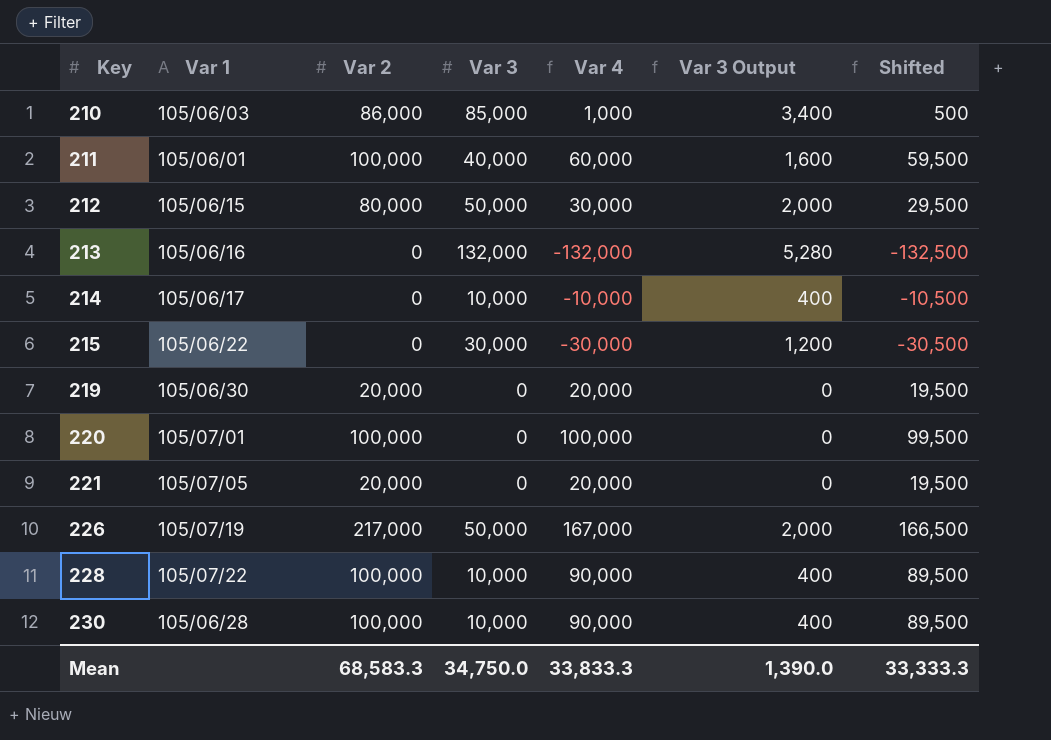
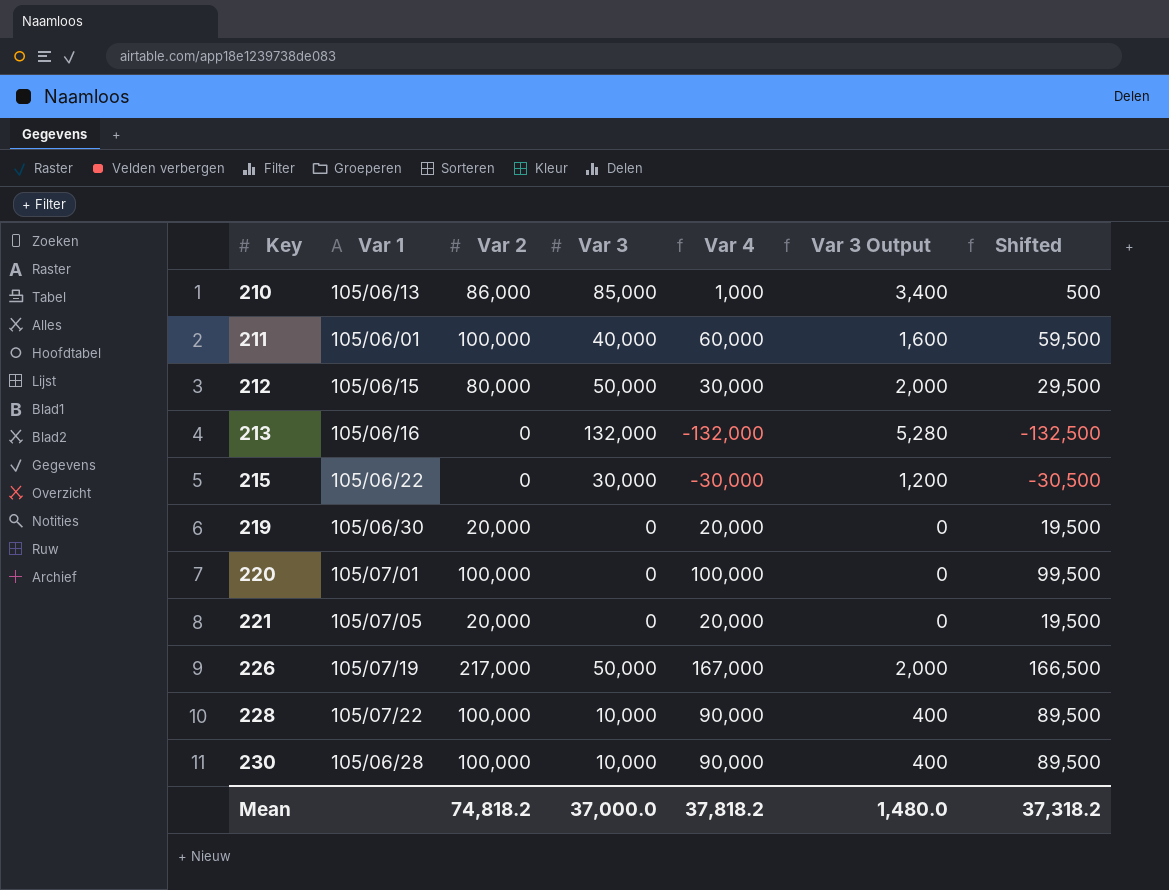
row 214: 105/06/17 | 0 | 10,000 | -10,000 | 400 | -10,500 -> none
210 | Var 1: 105/06/03 -> 105/06/13
Mean | Var 2: 68,583.3 -> 74,818.2
Mean | Var 3: 34,750.0 -> 37,000.0
Mean | Var 4: 33,833.3 -> 37,818.2
Mean | Var 3 Output: 1,390.0 -> 1,480.0
Mean | Shifted: 33,333.3 -> 37,318.2

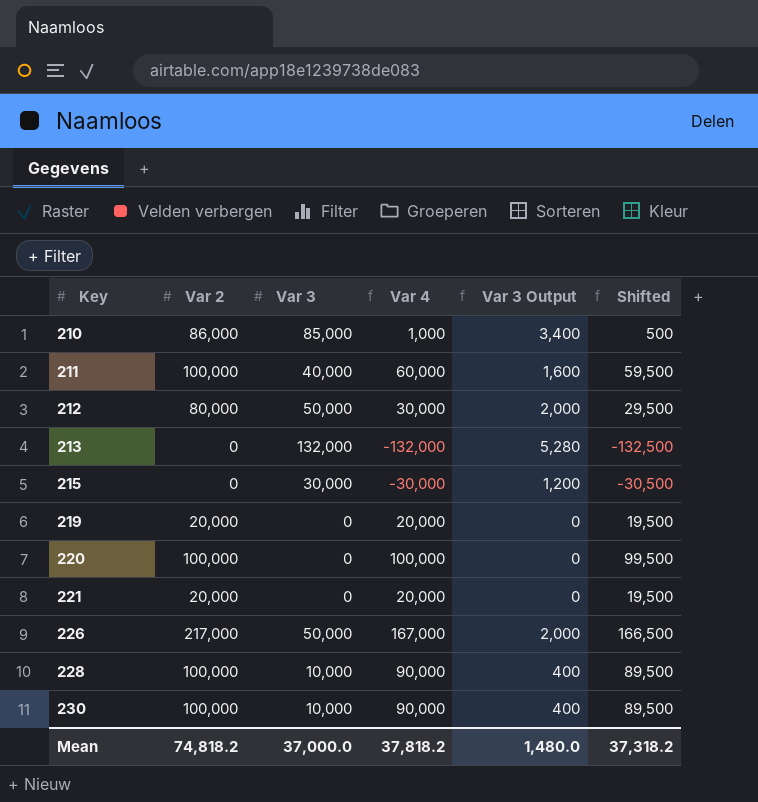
column Var 1 | position: 2 -> none

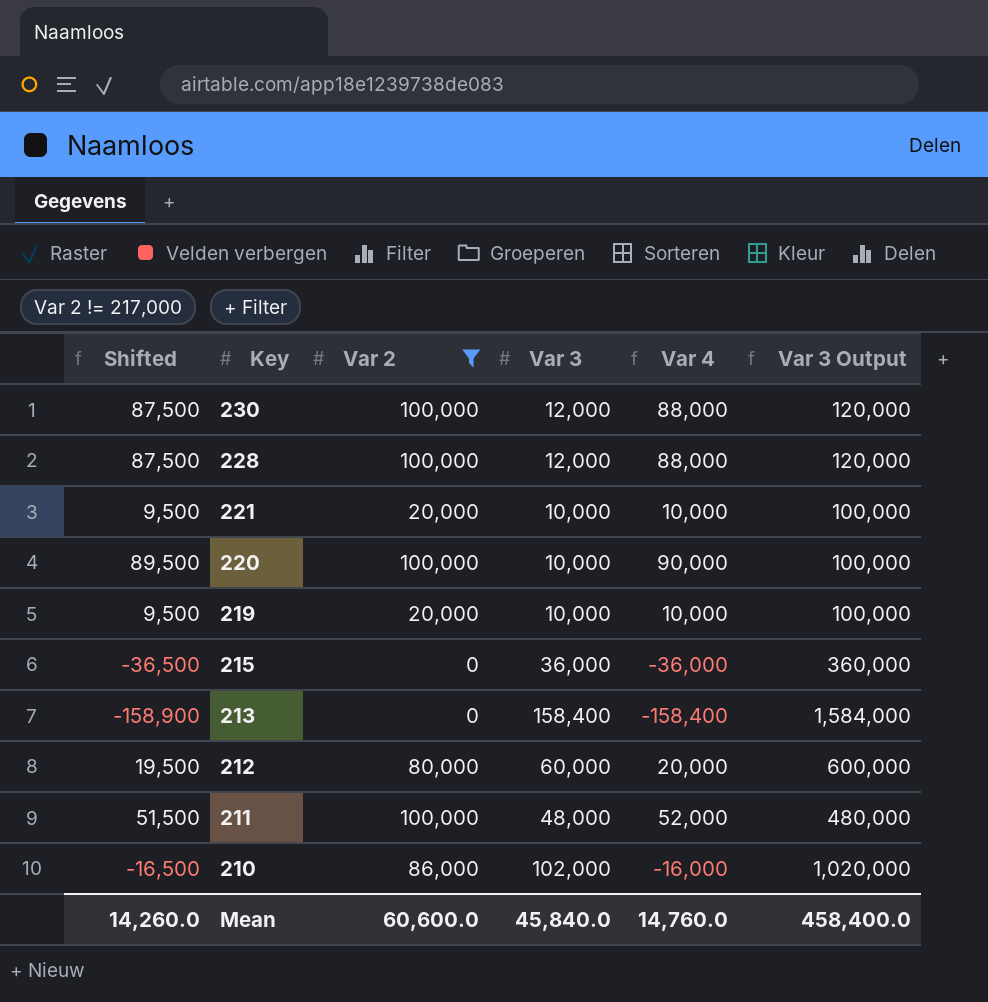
filter: none -> Var 2 != 217,000
row order: Key ascending -> Key descending
column Shifted | position: 6 -> 1
column Var 3 Output | formula: [Var 3] * 0.04 -> [Var 3] * 10
230 | Shifted: 89,500 -> 87,500
230 | Var 3: 10,000 -> 12,000
230 | Var 4: 90,000 -> 88,000
228 | Shifted: 89,500 -> 87,500
228 | Var 3: 10,000 -> 12,000
228 | Var 4: 90,000 -> 88,000
221 | Shifted: 19,500 -> 9,500
221 | Var 3: 0 -> 10,000
221 | Var 4: 20,000 -> 10,000
220 | Shifted: 99,500 -> 89,500
220 | Var 3: 0 -> 10,000
220 | Var 4: 100,000 -> 90,000
219 | Shifted: 19,500 -> 9,500
219 | Var 3: 0 -> 10,000
219 | Var 4: 20,000 -> 10,000
215 | Shifted: -30,500 -> -36,500
215 | Var 3: 30,000 -> 36,000
215 | Var 4: -30,000 -> -36,000
213 | Shifted: -132,500 -> -158,900
213 | Var 3: 132,000 -> 158,400
213 | Var 4: -132,000 -> -158,400
212 | Shifted: 29,500 -> 19,500
212 | Var 3: 50,000 -> 60,000
212 | Var 4: 30,000 -> 20,000
211 | Shifted: 59,500 -> 51,500
211 | Var 3: 40,000 -> 48,000
211 | Var 4: 60,000 -> 52,000
210 | Shifted: 500 -> -16,500
210 | Var 3: 85,000 -> 102,000
210 | Var 4: 1,000 -> -16,000
Mean | Shifted: 37,318.2 -> 14,260.0
Mean | Var 2: 74,818.2 -> 60,600.0
Mean | Var 3: 37,000.0 -> 45,840.0
Mean | Var 4: 37,818.2 -> 14,760.0
Mean | Var 3 Output: 1,480.0 -> 458,400.0

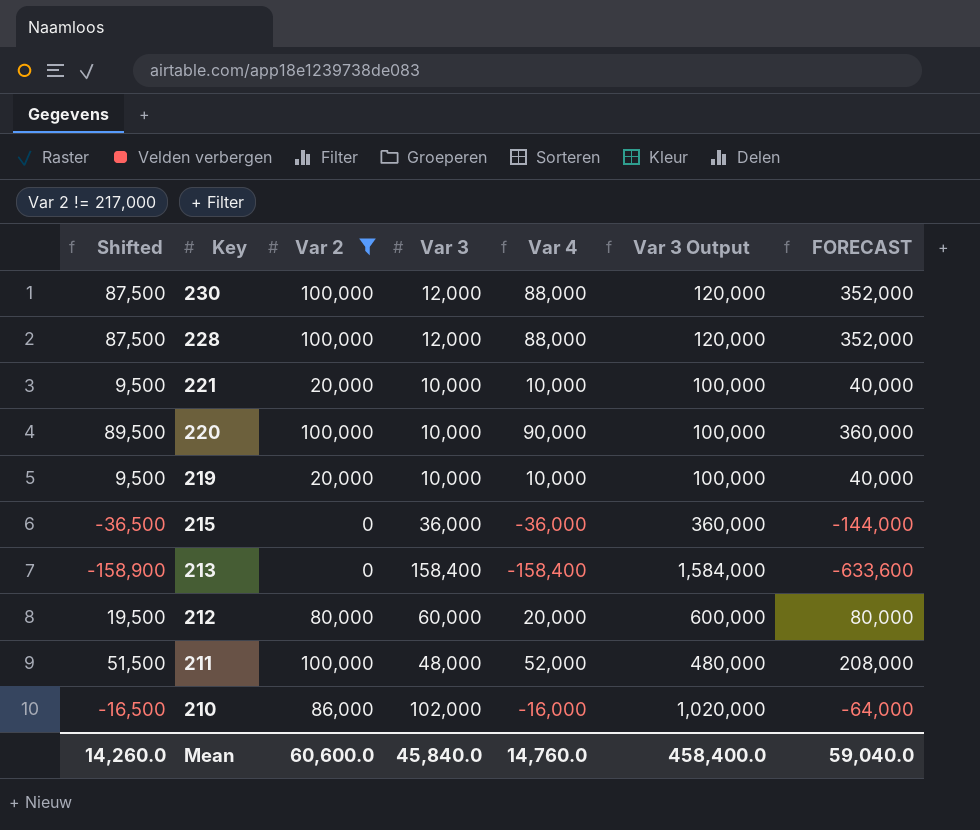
column FORECAST | formula: none -> [Var 4] * 4

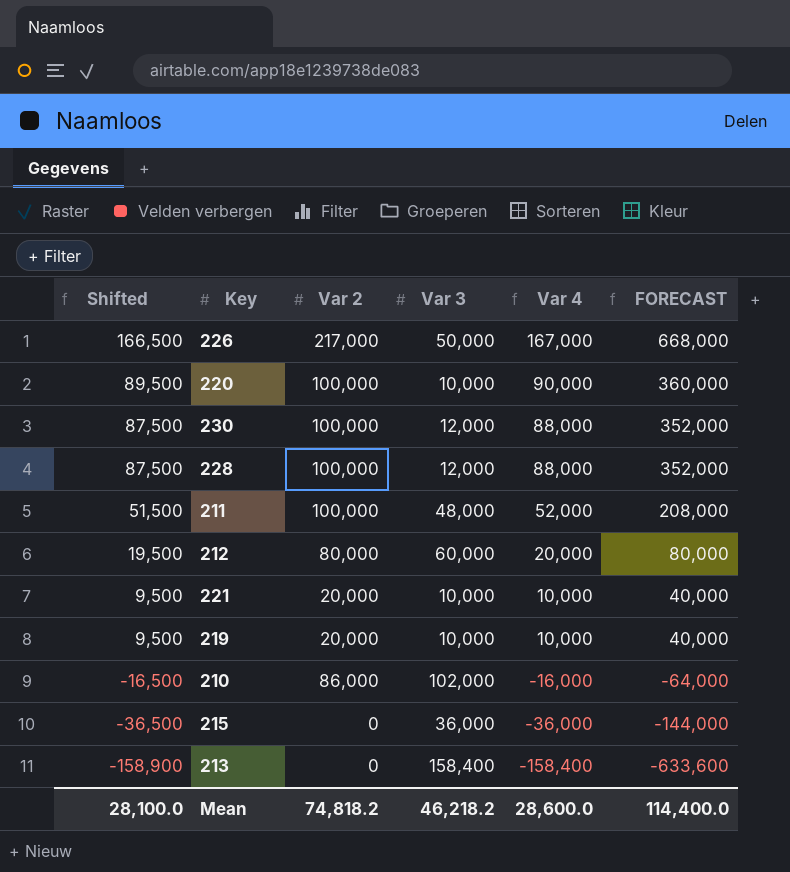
filter: Var 2 != 217,000 -> none
row order: Key descending -> Shifted descending
column Var 3 Output | formula: [Var 3] * 10 -> none
Mean | Shifted: 14,260.0 -> 28,100.0
Mean | Var 2: 60,600.0 -> 74,818.2
Mean | Var 3: 45,840.0 -> 46,218.2
Mean | Var 4: 14,760.0 -> 28,600.0
Mean | FORECAST: 59,040.0 -> 114,400.0

